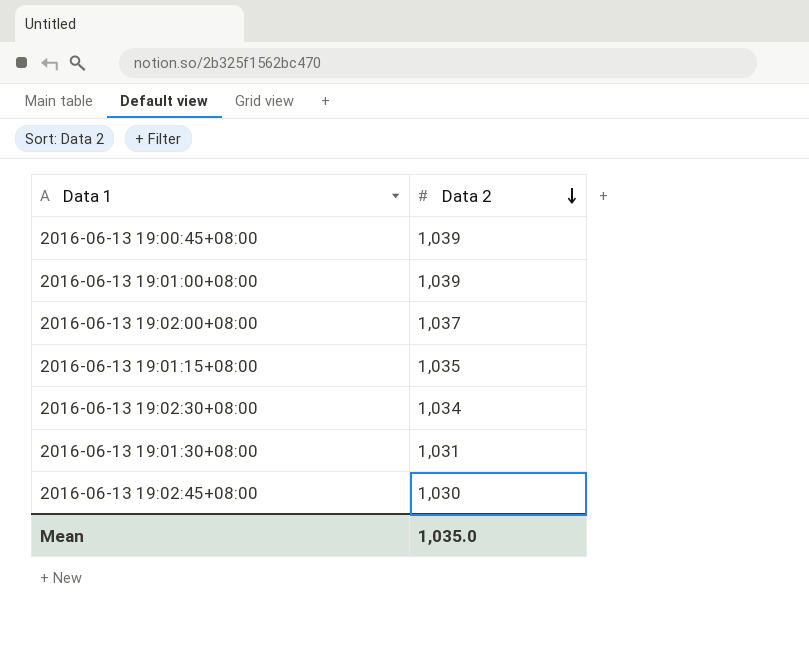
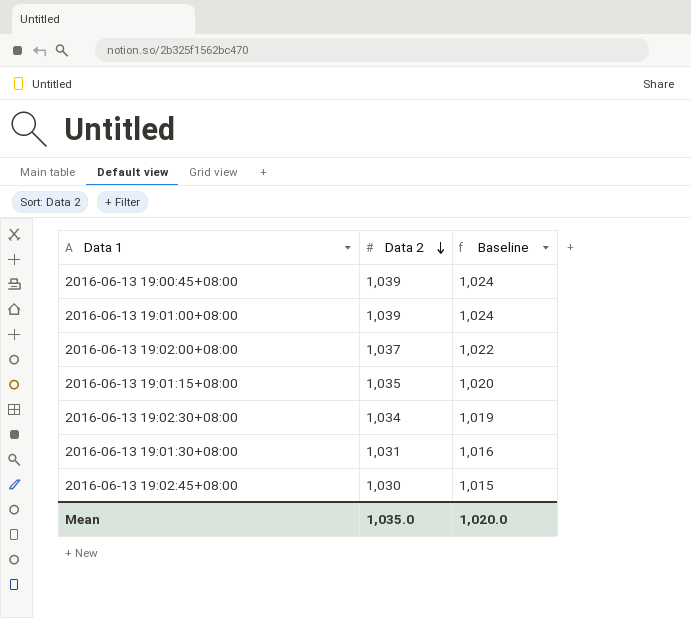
column Baseline | formula: none -> [Data 2] - 15

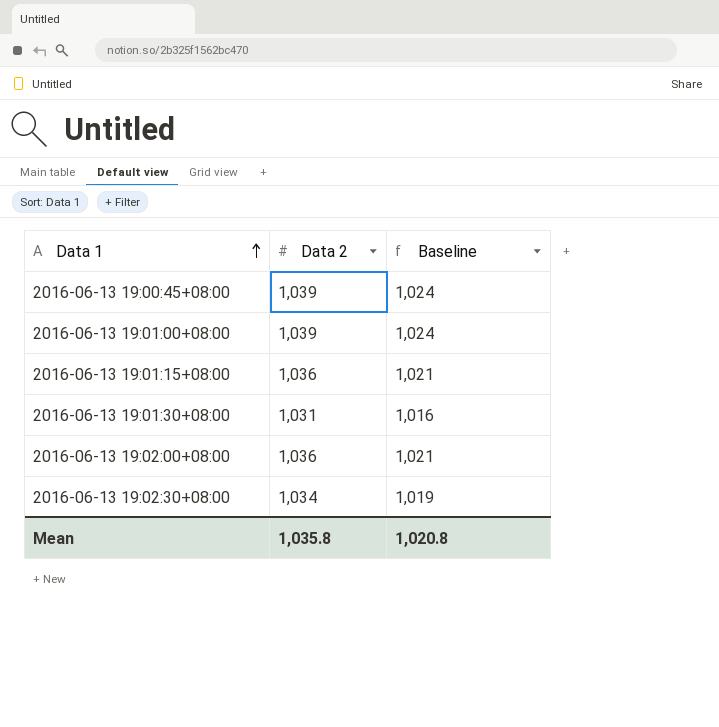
row order: Data 2 descending -> Data 1 ascending
row 2016-06-13 19:02:45+08:00: 1,030 | 1,015 -> none
2016-06-13 19:01:15+08:00 | Data 2: 1,035 -> 1,036
2016-06-13 19:01:15+08:00 | Baseline: 1,020 -> 1,021
2016-06-13 19:02:00+08:00 | Data 2: 1,037 -> 1,036
2016-06-13 19:02:00+08:00 | Baseline: 1,022 -> 1,021
Mean | Data 2: 1,035.0 -> 1,035.8
Mean | Baseline: 1,020.0 -> 1,020.8

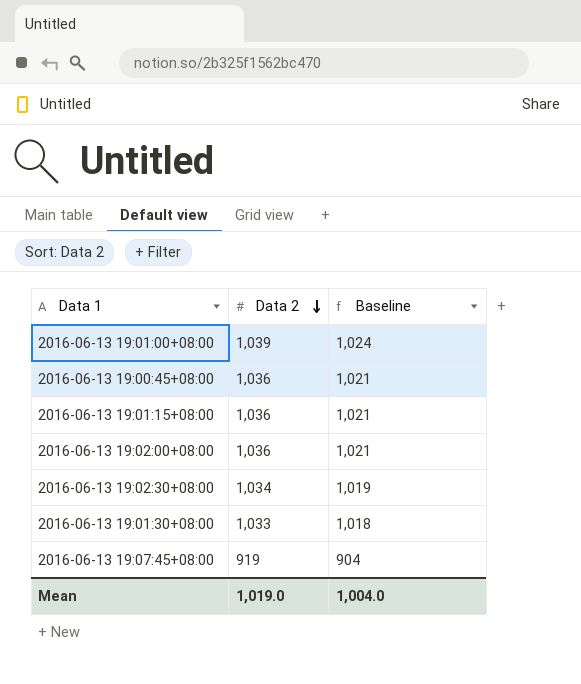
row order: Data 1 ascending -> Data 2 descending
2016-06-13 19:00:45+08:00 | Data 2: 1,039 -> 1,036
2016-06-13 19:00:45+08:00 | Baseline: 1,024 -> 1,021
2016-06-13 19:01:30+08:00 | Data 2: 1,031 -> 1,033
2016-06-13 19:01:30+08:00 | Baseline: 1,016 -> 1,018
row 2016-06-13 19:07:45+08:00: none -> 919 | 904
Mean | Data 2: 1,035.8 -> 1,019.0
Mean | Baseline: 1,020.8 -> 1,004.0

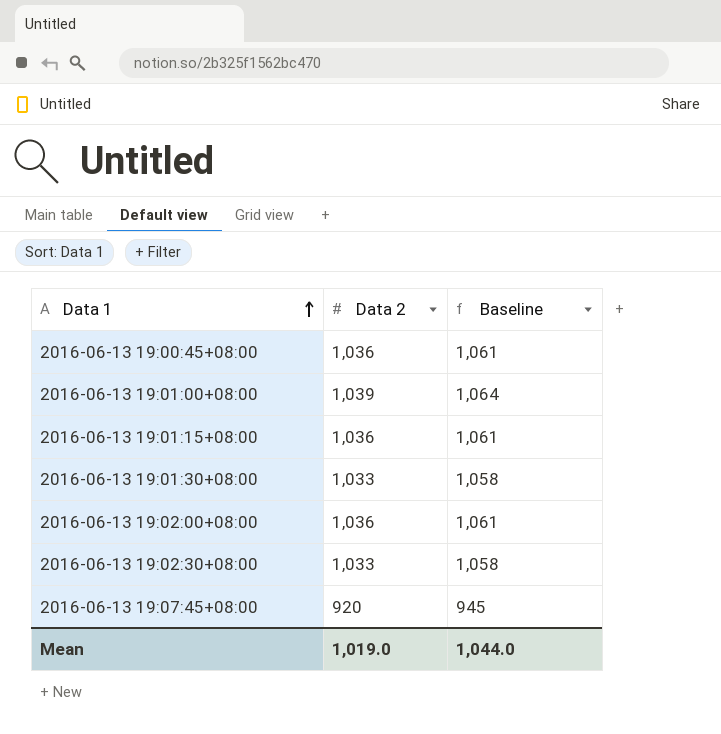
row order: Data 2 descending -> Data 1 ascending
column Baseline | formula: [Data 2] - 15 -> [Data 2] + 25
2016-06-13 19:02:30+08:00 | Data 2: 1,034 -> 1,033
2016-06-13 19:07:45+08:00 | Data 2: 919 -> 920
Mean | Baseline: 1,004.0 -> 1,044.0

